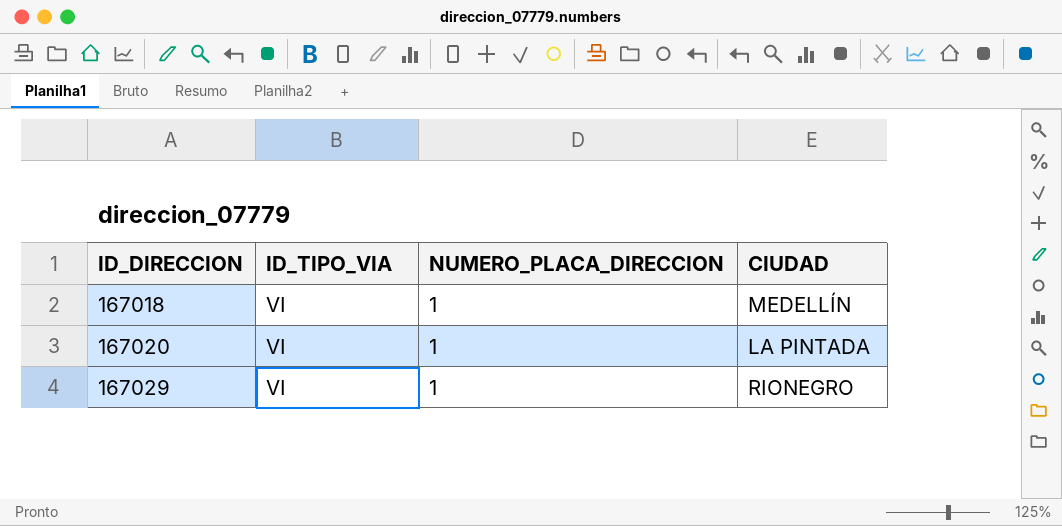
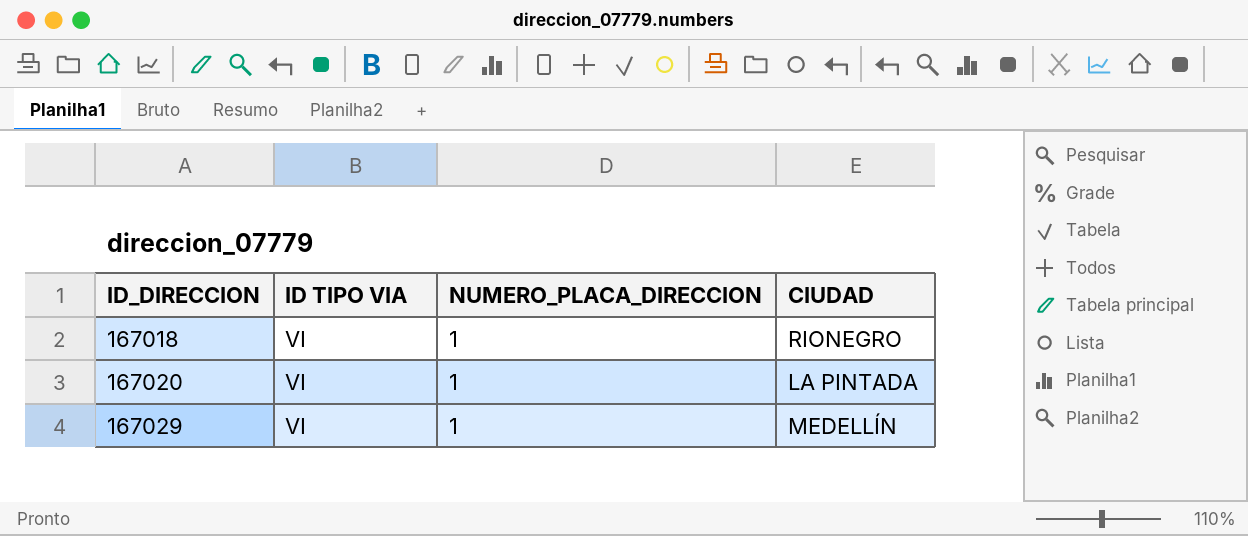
column name: ID_TIPO_VIA -> ID TIPO VIA
167018 | CIUDAD: MEDELLÍN -> RIONEGRO
167029 | CIUDAD: RIONEGRO -> MEDELLÍN

